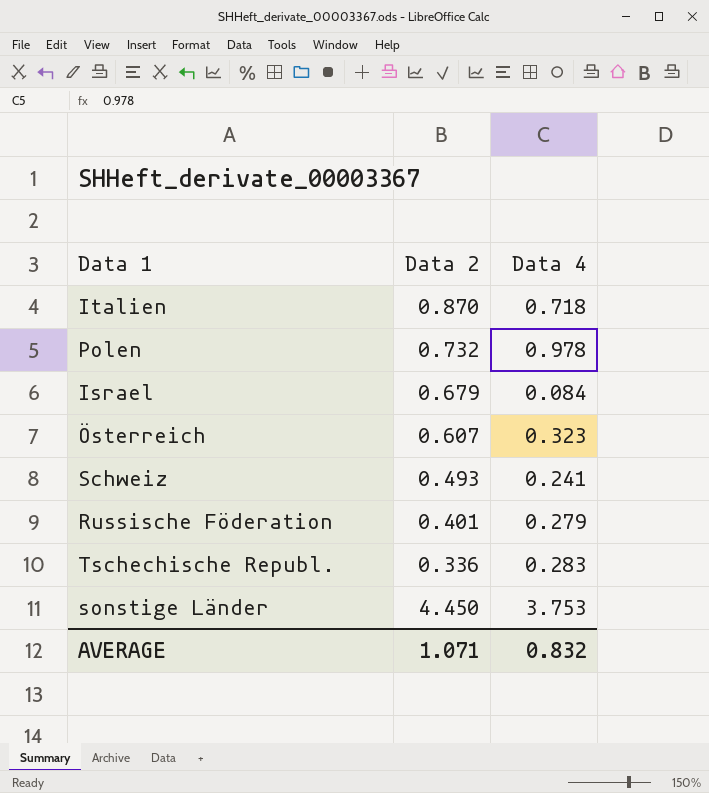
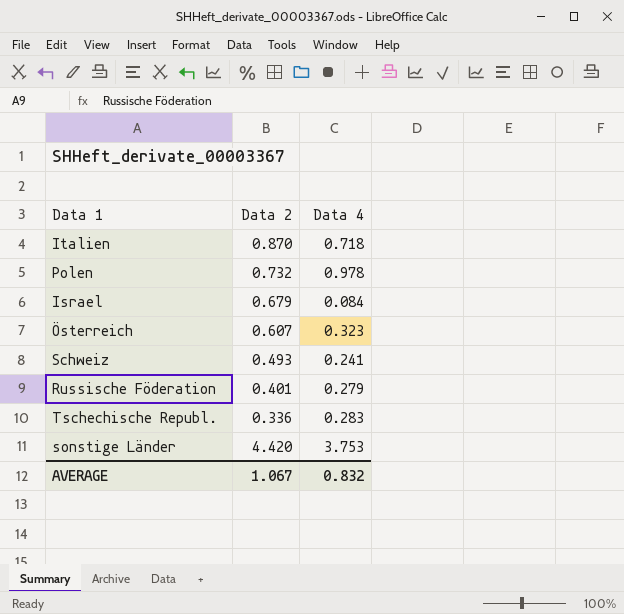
sonstige Länder | Data 2: 4.450 -> 4.420
AVERAGE | Data 2: 1.071 -> 1.067

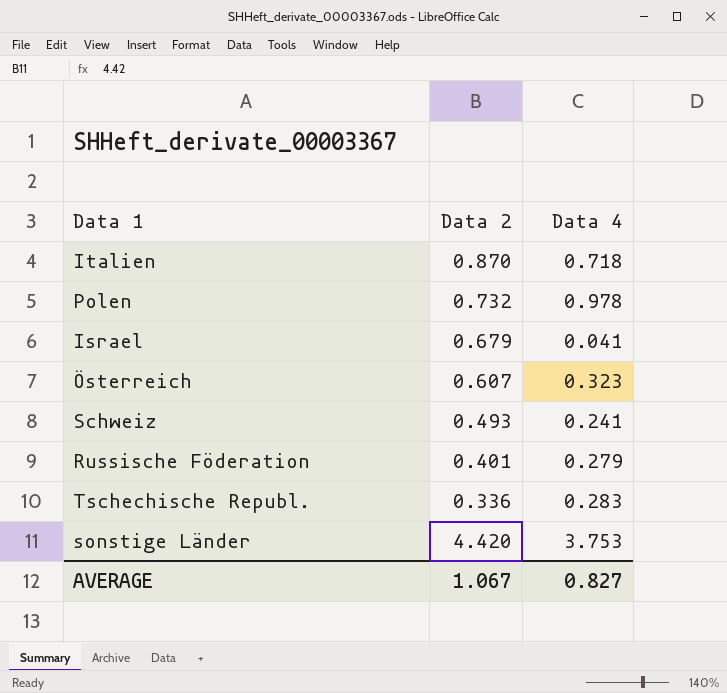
Israel | Data 4: 0.084 -> 0.041
AVERAGE | Data 4: 0.832 -> 0.827

